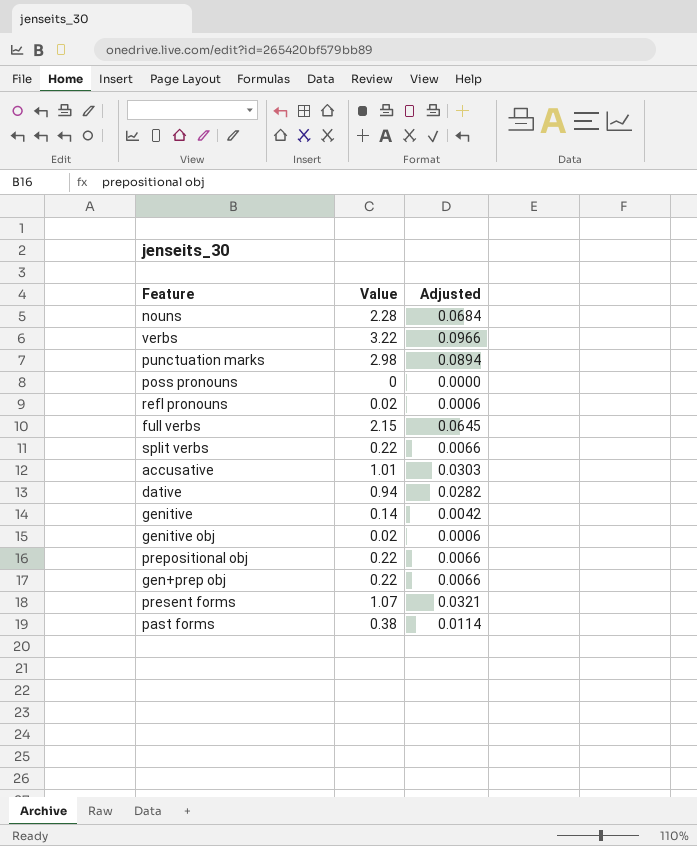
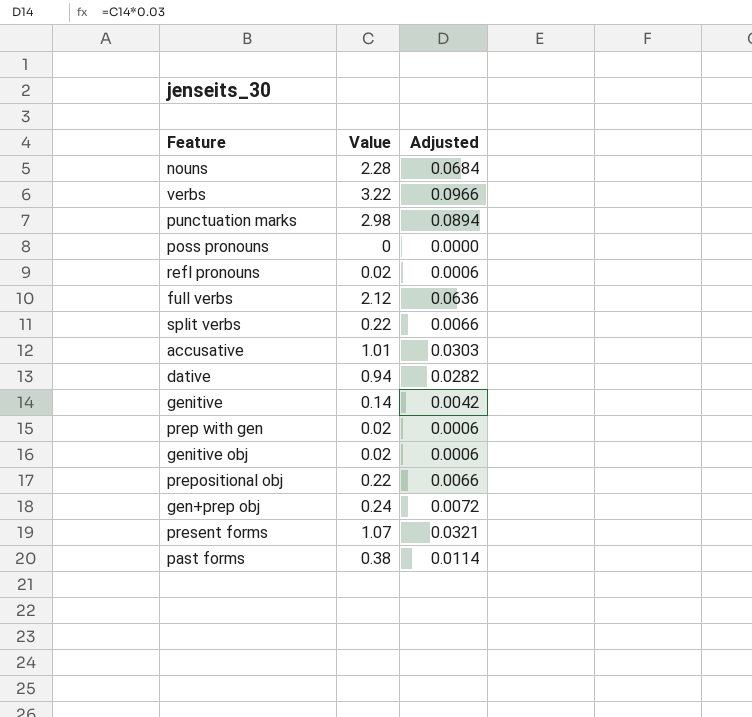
full verbs | Value: 2.15 -> 2.12
full verbs | Adjusted: 0.0645 -> 0.0636
row prep with gen: none -> 0.02 | 0.0006
gen+prep obj | Value: 0.22 -> 0.24
gen+prep obj | Adjusted: 0.0066 -> 0.0072

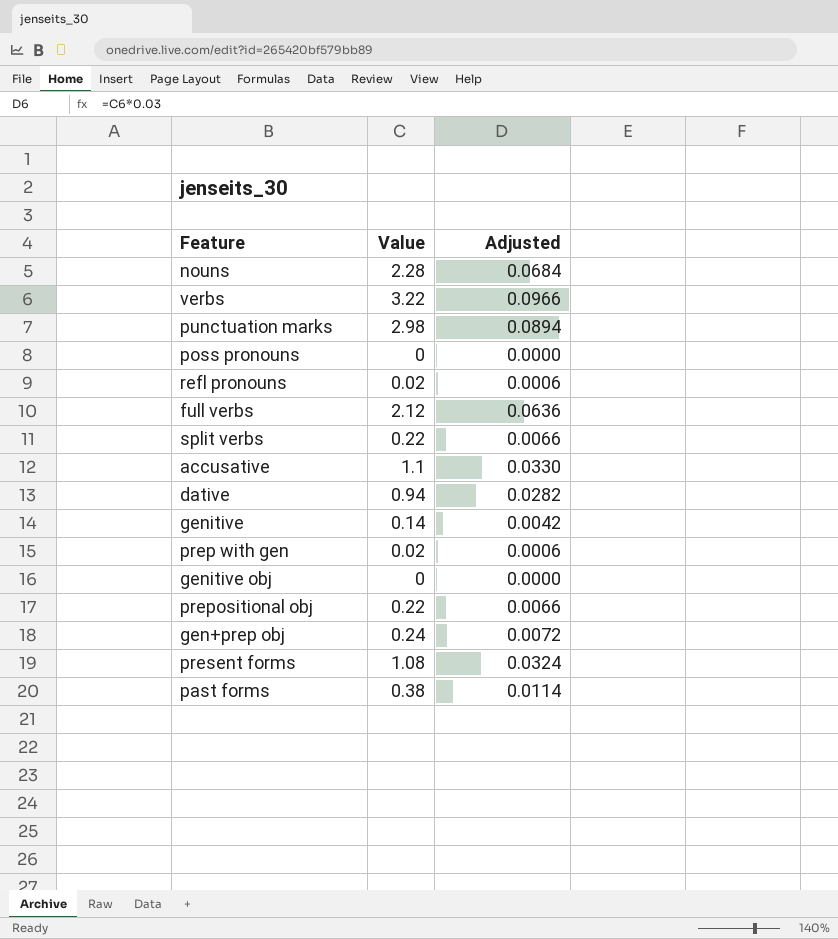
accusative | Value: 1.01 -> 1.1
accusative | Adjusted: 0.0303 -> 0.0330
genitive obj | Value: 0.02 -> 0
genitive obj | Adjusted: 0.0006 -> 0.0000
present forms | Value: 1.07 -> 1.08
present forms | Adjusted: 0.0321 -> 0.0324

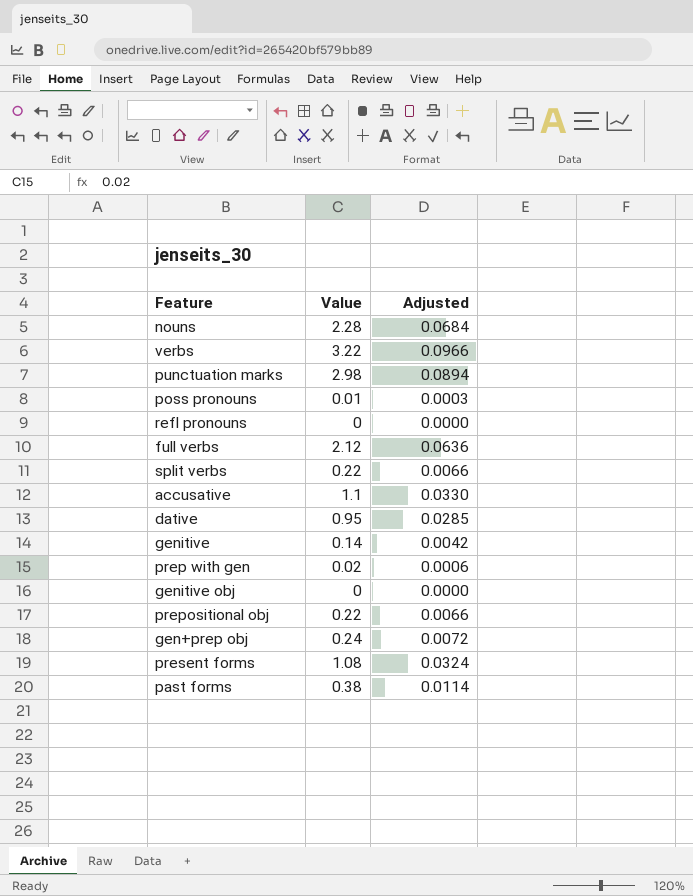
poss pronouns | Value: 0 -> 0.01
poss pronouns | Adjusted: 0.0000 -> 0.0003
refl pronouns | Value: 0.02 -> 0
refl pronouns | Adjusted: 0.0006 -> 0.0000
dative | Value: 0.94 -> 0.95
dative | Adjusted: 0.0282 -> 0.0285

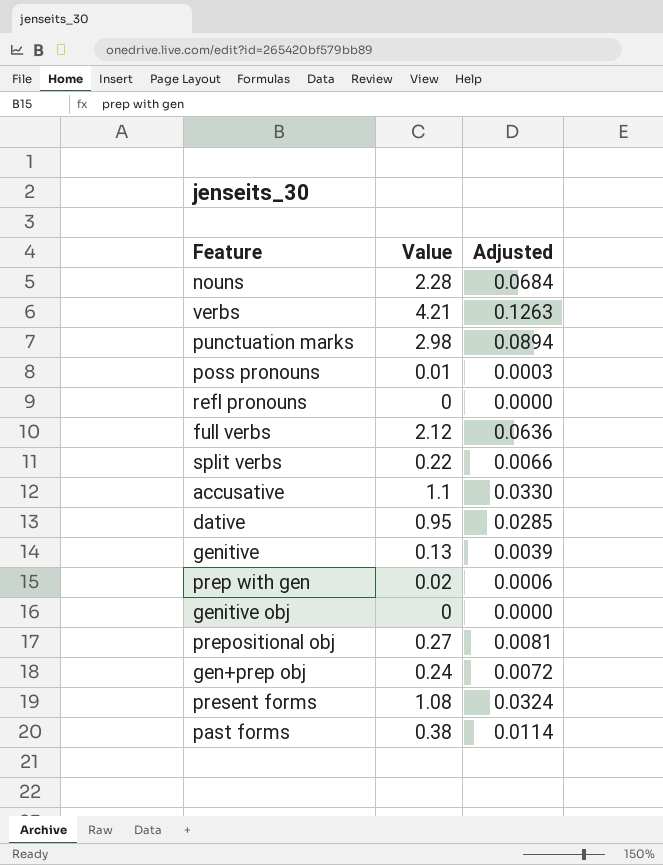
verbs | Value: 3.22 -> 4.21
verbs | Adjusted: 0.0966 -> 0.1263
genitive | Value: 0.14 -> 0.13
genitive | Adjusted: 0.0042 -> 0.0039
prepositional obj | Value: 0.22 -> 0.27
prepositional obj | Adjusted: 0.0066 -> 0.0081

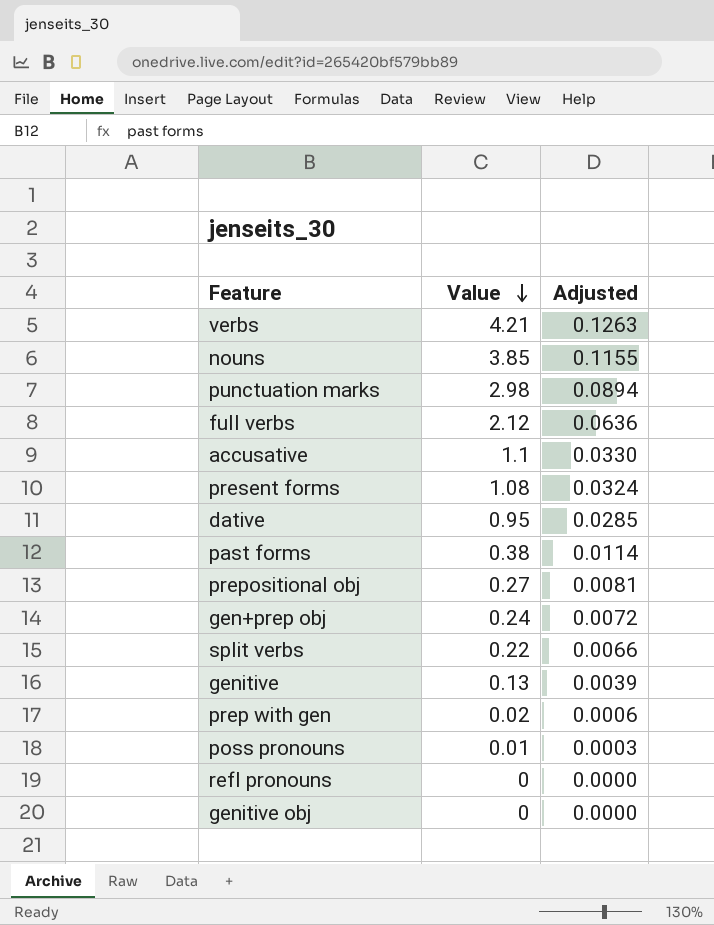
row order: none -> Value descending
nouns | Value: 2.28 -> 3.85
nouns | Adjusted: 0.0684 -> 0.1155

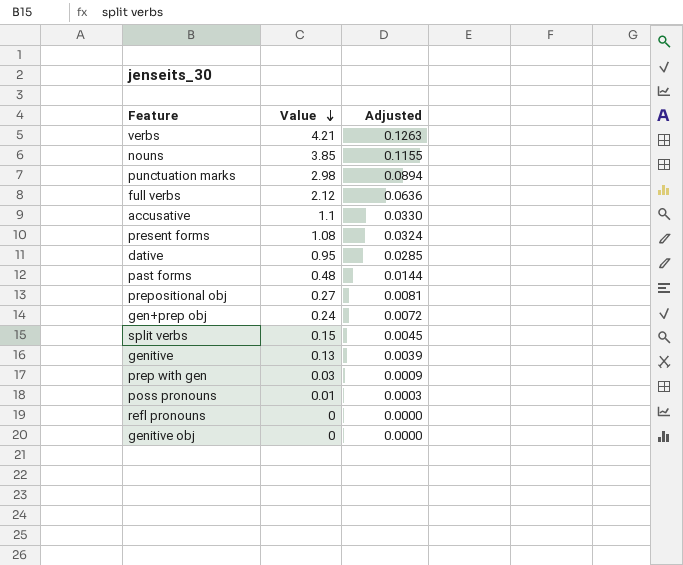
past forms | Value: 0.38 -> 0.48
past forms | Adjusted: 0.0114 -> 0.0144
split verbs | Value: 0.22 -> 0.15
split verbs | Adjusted: 0.0066 -> 0.0045
prep with gen | Value: 0.02 -> 0.03
prep with gen | Adjusted: 0.0006 -> 0.0009

